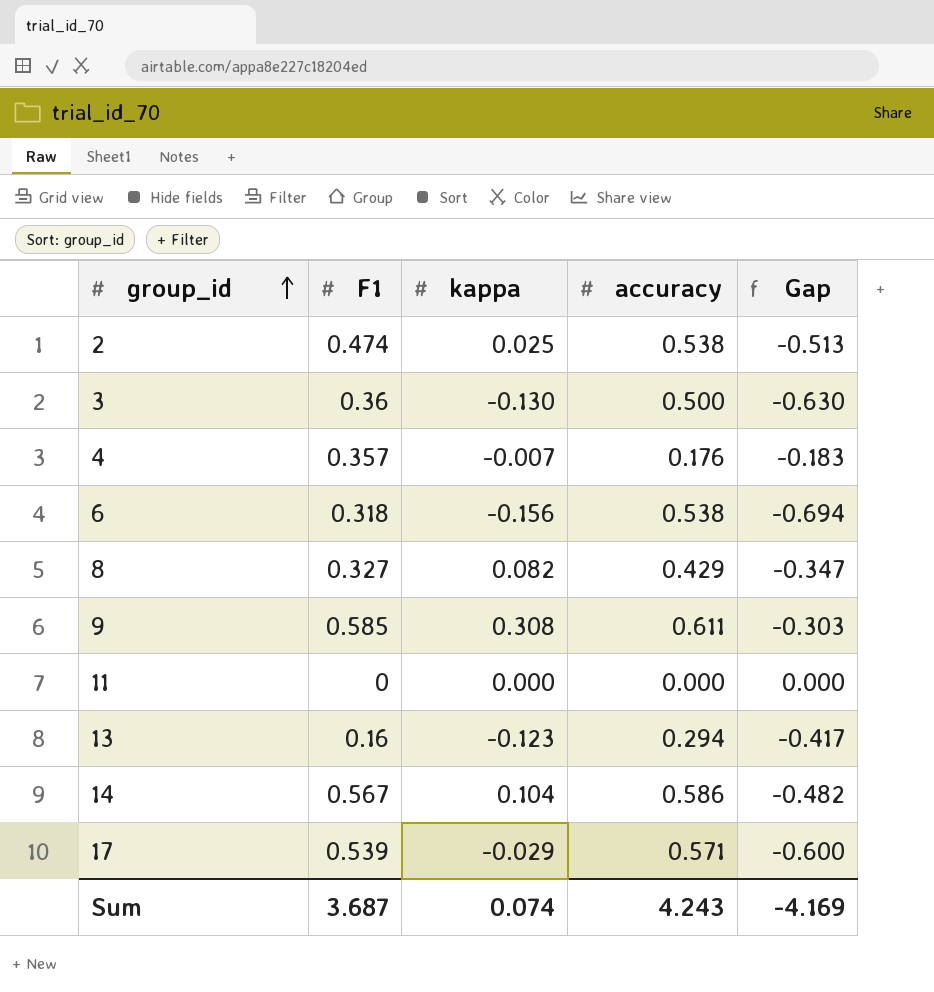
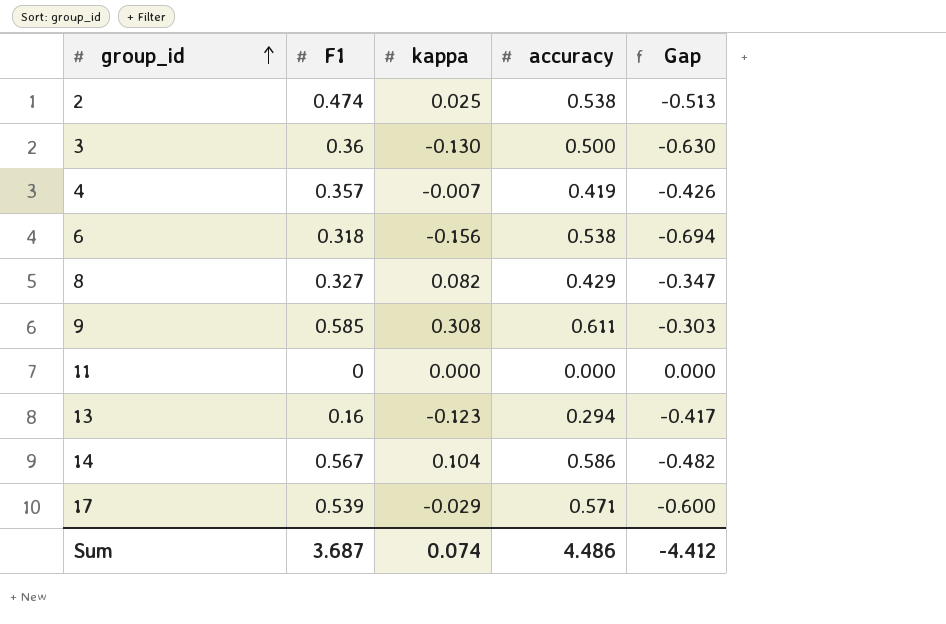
4 | accuracy: 0.176 -> 0.419
4 | Gap: -0.183 -> -0.426
Sum | accuracy: 4.243 -> 4.486
Sum | Gap: -4.169 -> -4.412

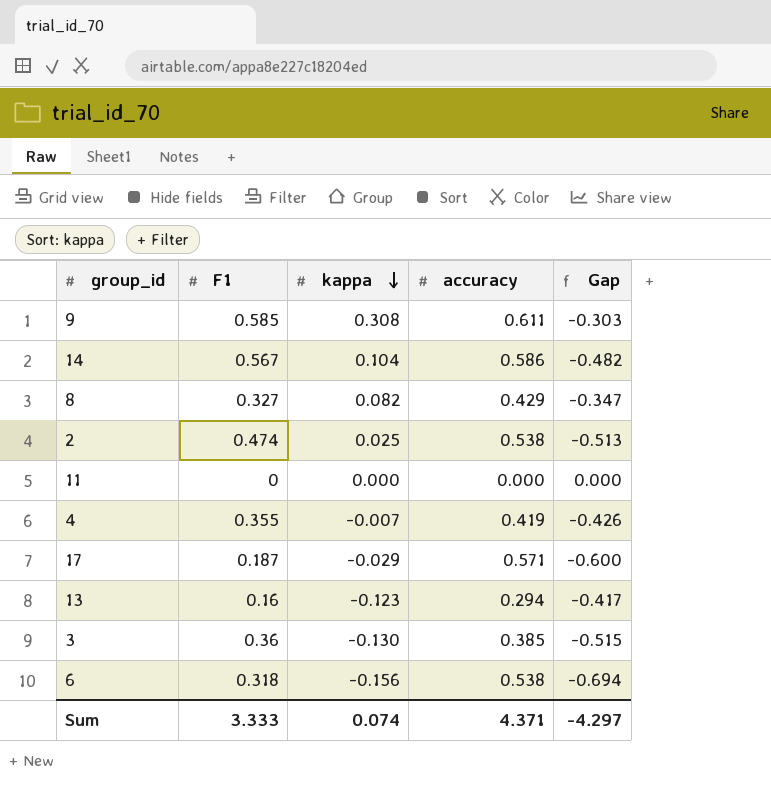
row order: group_id ascending -> kappa descending
4 | F1: 0.357 -> 0.355
17 | F1: 0.539 -> 0.187
3 | accuracy: 0.500 -> 0.385
3 | Gap: -0.630 -> -0.515
Sum | F1: 3.687 -> 3.333
Sum | accuracy: 4.486 -> 4.371
Sum | Gap: -4.412 -> -4.297

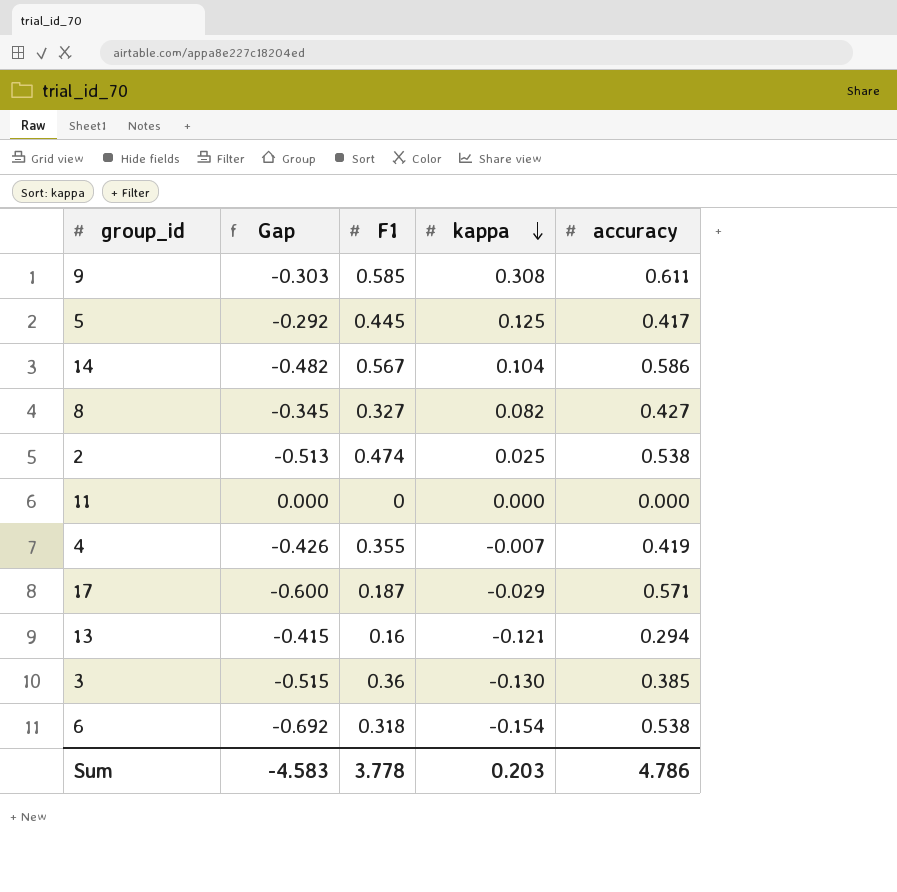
column Gap | position: 5 -> 2
row 5: none -> -0.292 | 0.445 | 0.125 | 0.417
8 | Gap: -0.347 -> -0.345
8 | accuracy: 0.429 -> 0.427
13 | Gap: -0.417 -> -0.415
13 | kappa: -0.123 -> -0.121
6 | Gap: -0.694 -> -0.692
6 | kappa: -0.156 -> -0.154
Sum | Gap: -4.297 -> -4.583
Sum | F1: 3.333 -> 3.778
Sum | kappa: 0.074 -> 0.203
Sum | accuracy: 4.371 -> 4.786

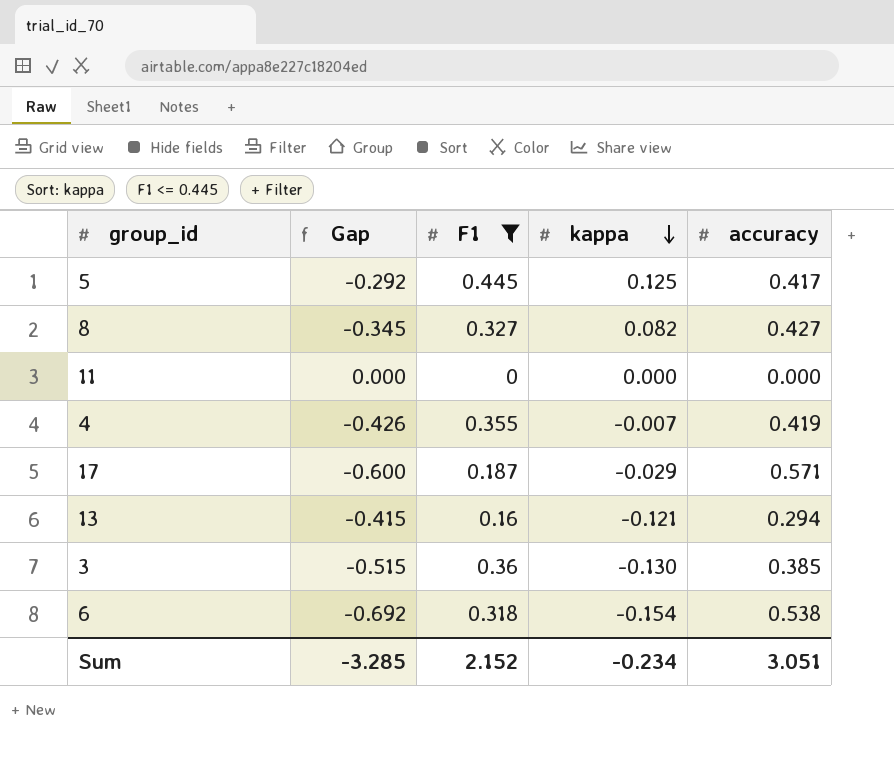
filter: none -> F1 <= 0.445
Sum | Gap: -4.583 -> -3.285
Sum | F1: 3.778 -> 2.152
Sum | kappa: 0.203 -> -0.234
Sum | accuracy: 4.786 -> 3.051

